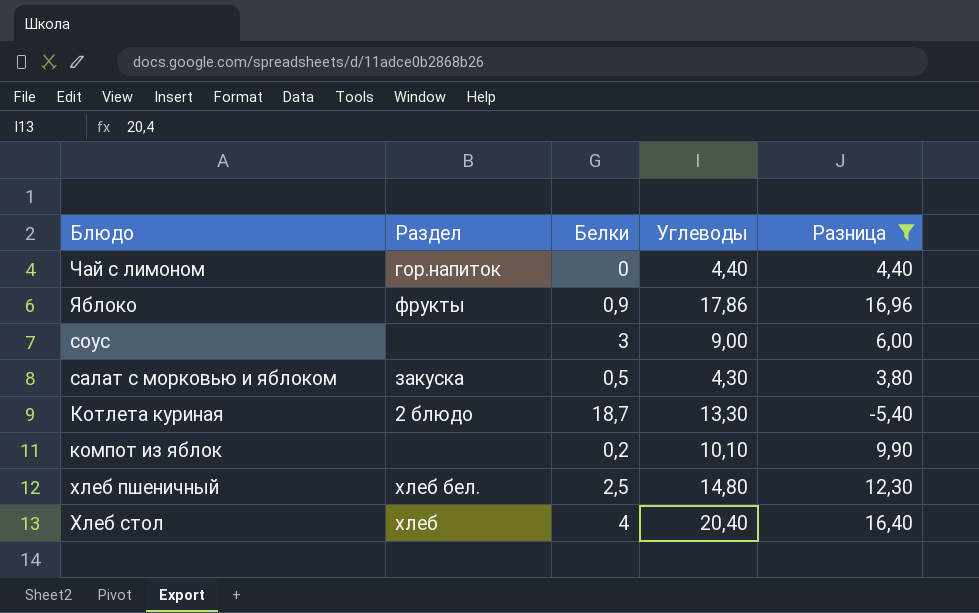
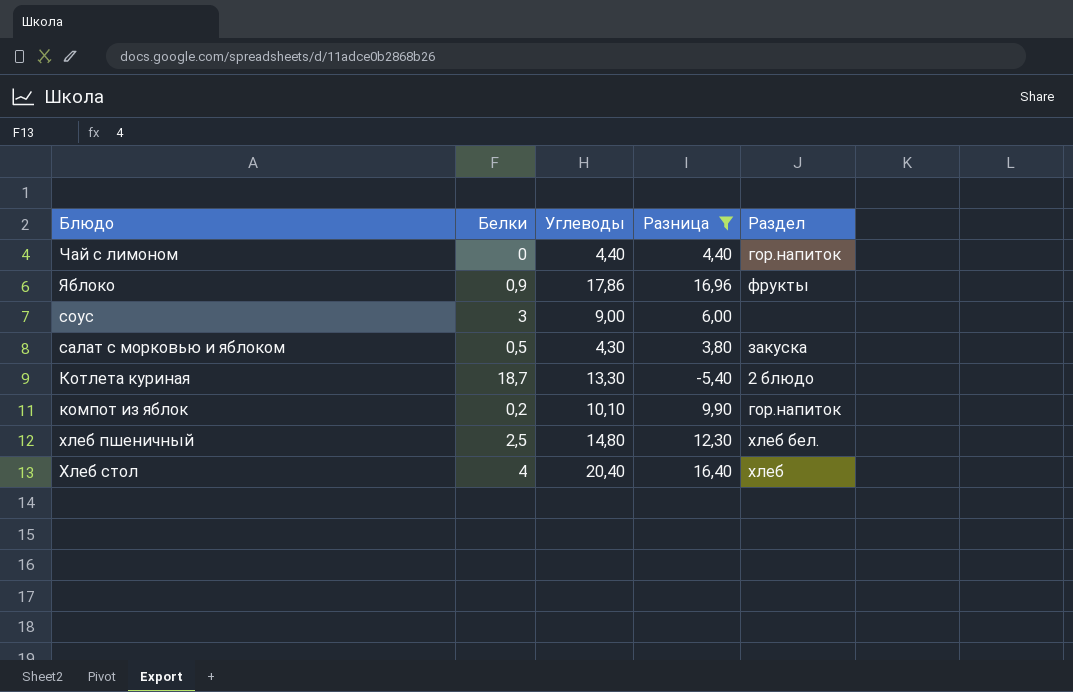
column Раздел | position: 2 -> 5
компот из яблок | Раздел: none -> гор.напиток

